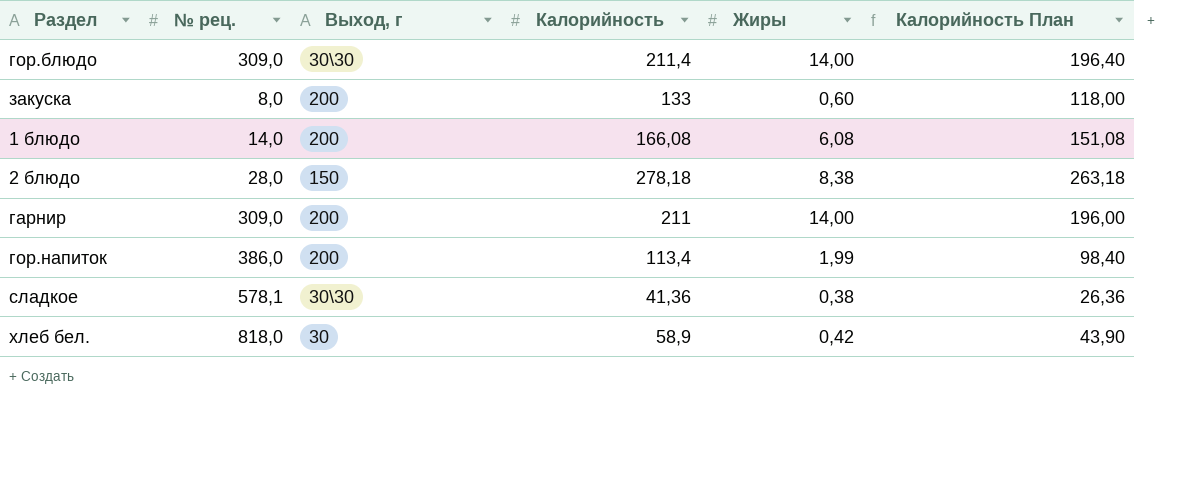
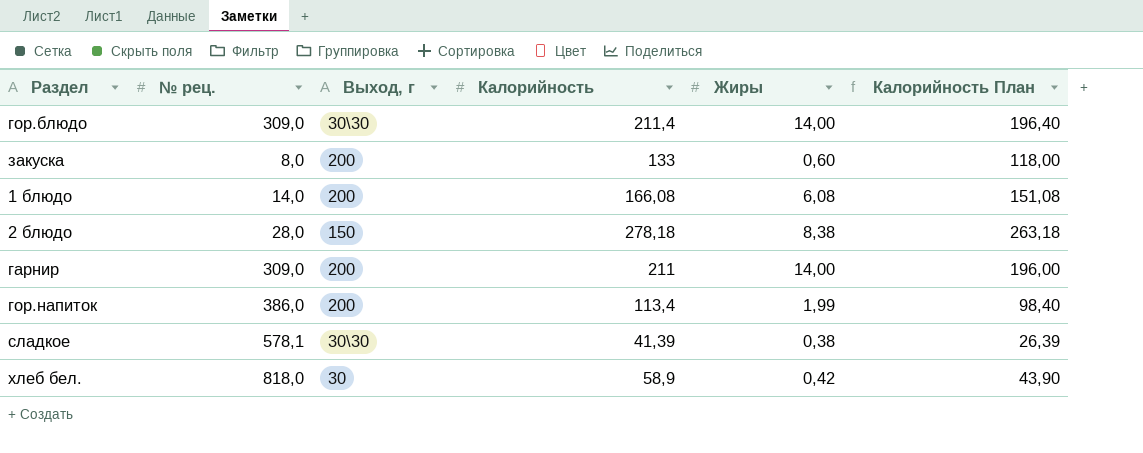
сладкое | Калорийность: 41,36 -> 41,39
сладкое | Калорийность План: 26,36 -> 26,39

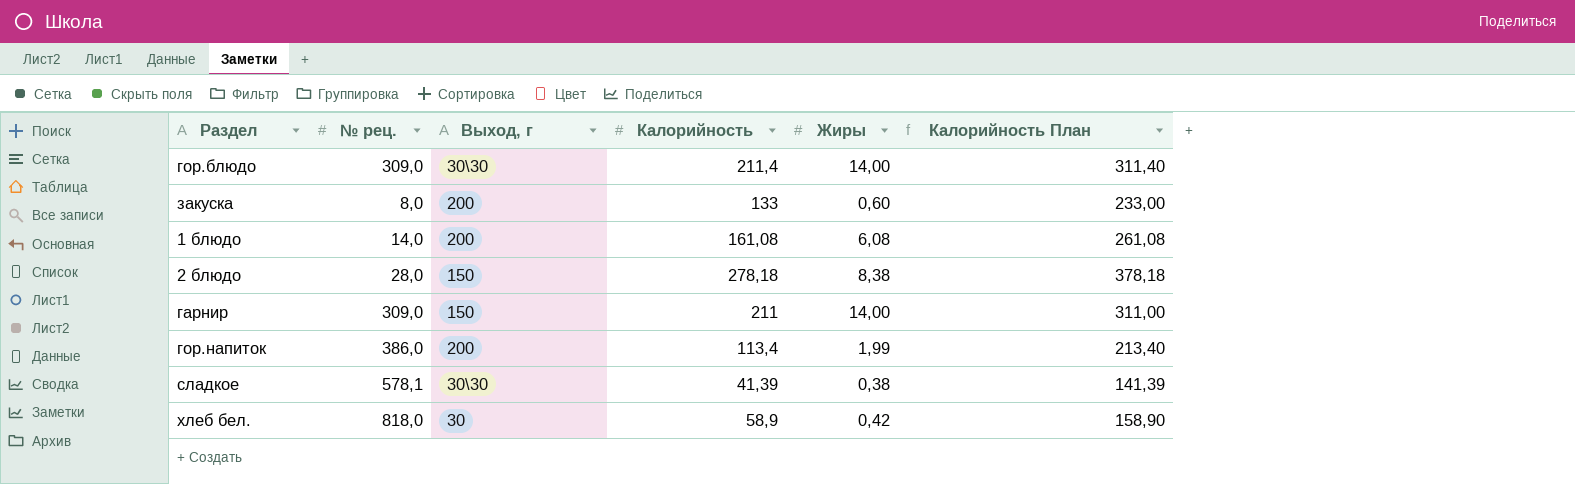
column Калорийность План | formula: [Калорийность] - 15 -> [Калорийность] + 100
1 блюдо | Калорийность: 166,08 -> 161,08
гарнир | Выход, г: 200 -> 150

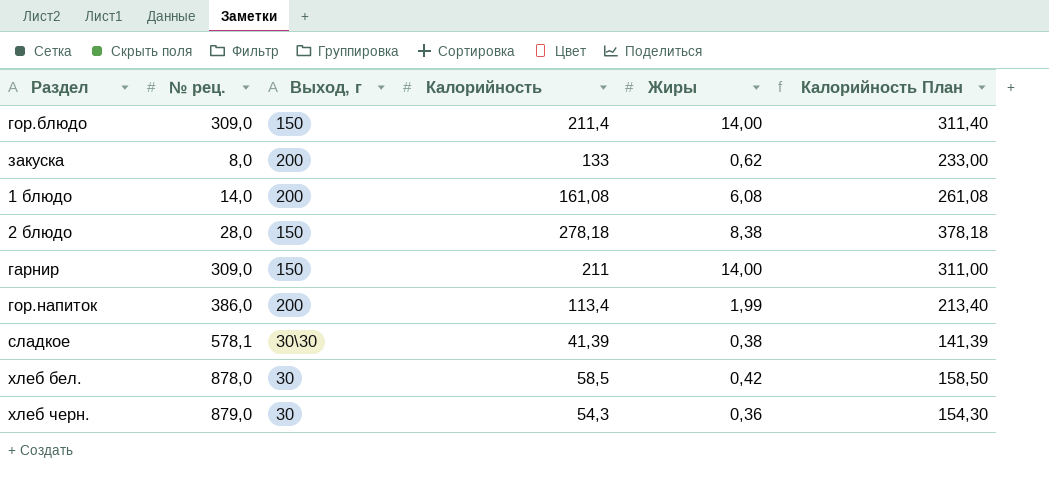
гор.блюдо | Выход, г: 30\30 -> 150
закуска | Жиры: 0,60 -> 0,62
хлеб бел. | № рец.: 818,0 -> 878,0
хлеб бел. | Калорийность: 58,9 -> 58,5
хлеб бел. | Калорийность План: 158,90 -> 158,50
row хлеб черн.: none -> 879,0 | 30 | 54,3 | 0,36 | 154,30

